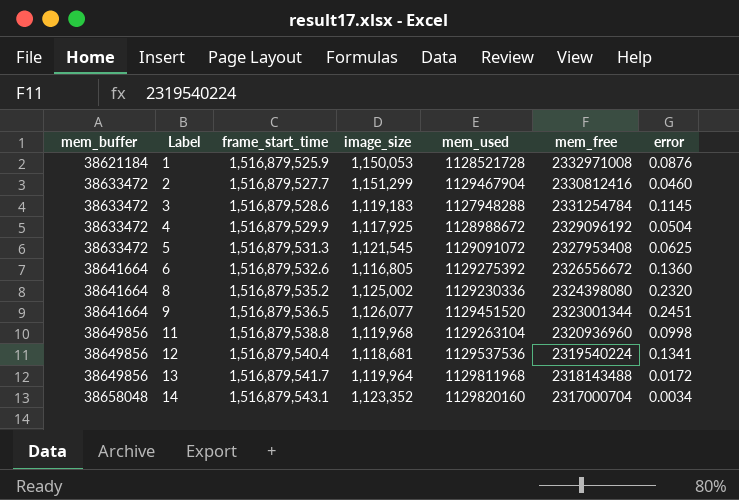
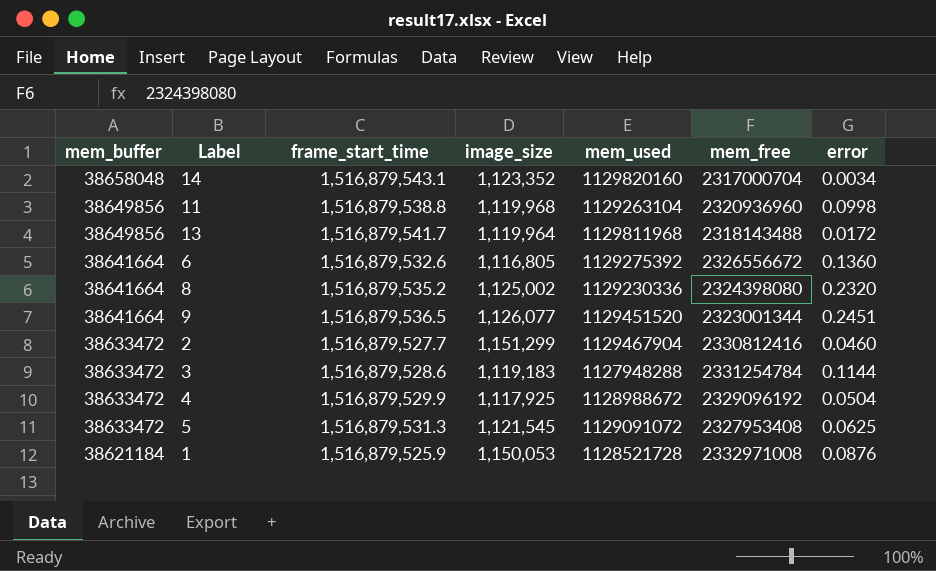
row order: mem_buffer ascending -> mem_buffer descending
row 12: 38649856 | 1,516,879,540.4 | 1,118,681 | 1129537536 | 2319540224 | 0.1341 -> none
3 | error: 0.1145 -> 0.1144

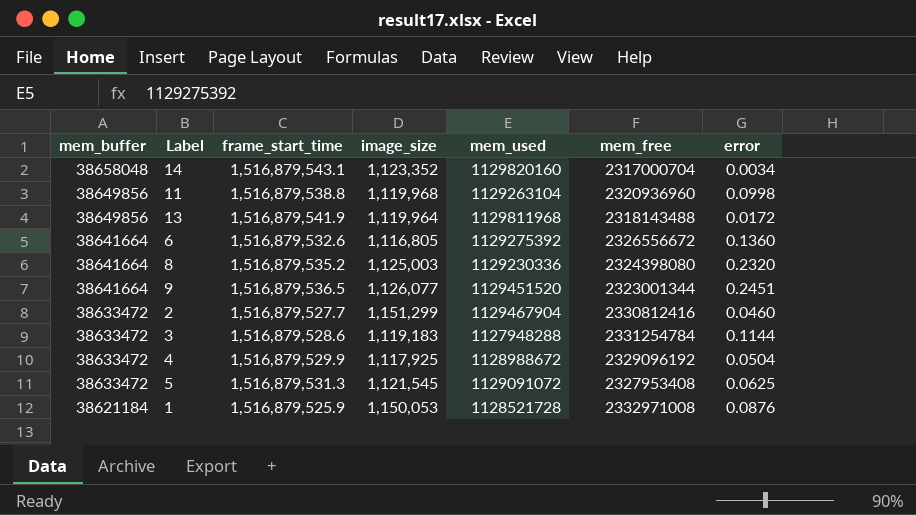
13 | frame_start_time: 1,516,879,541.7 -> 1,516,879,541.9
8 | image_size: 1,125,002 -> 1,125,003

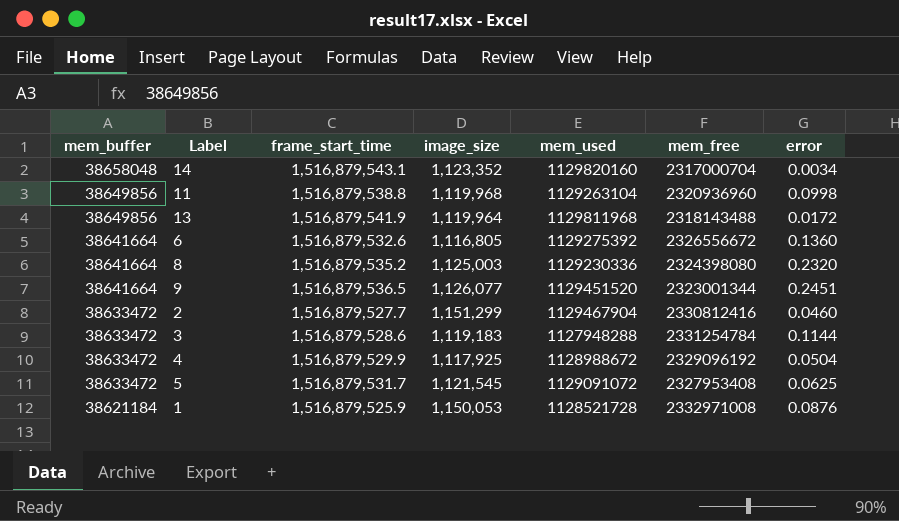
5 | frame_start_time: 1,516,879,531.3 -> 1,516,879,531.7

